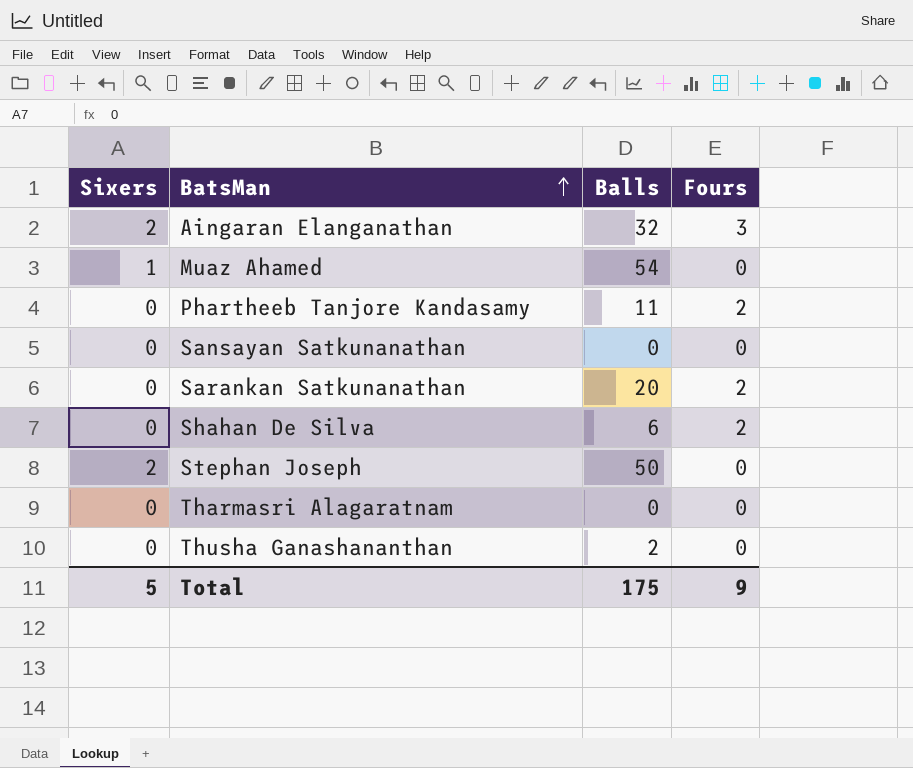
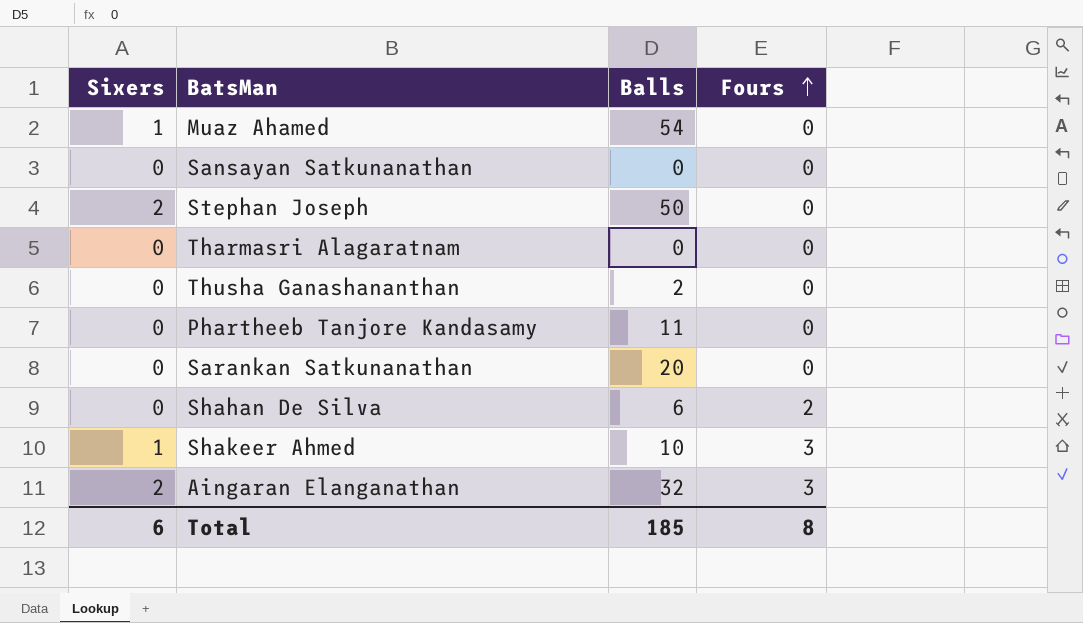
row order: BatsMan ascending -> Fours ascending
Phartheeb Tanjore Kandasamy | Fours: 2 -> 0
Sarankan Satkunanathan | Fours: 2 -> 0
row Shakeer Ahmed: none -> 1 | 10 | 3
Total | Sixers: 5 -> 6
Total | Balls: 175 -> 185
Total | Fours: 9 -> 8

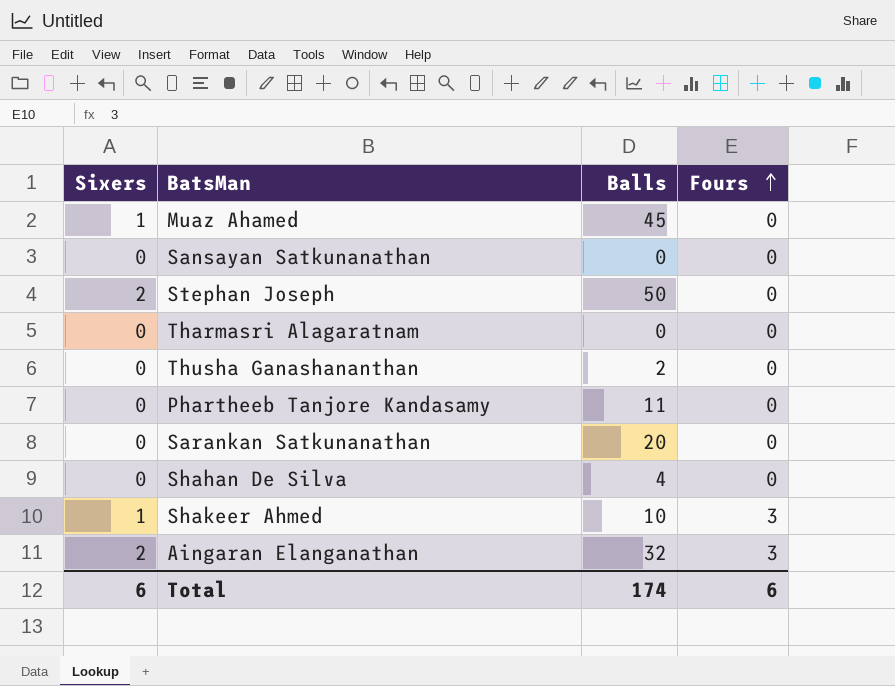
Muaz Ahamed | Balls: 54 -> 45
Shahan De Silva | Balls: 6 -> 4
Shahan De Silva | Fours: 2 -> 0
Total | Balls: 185 -> 174
Total | Fours: 8 -> 6

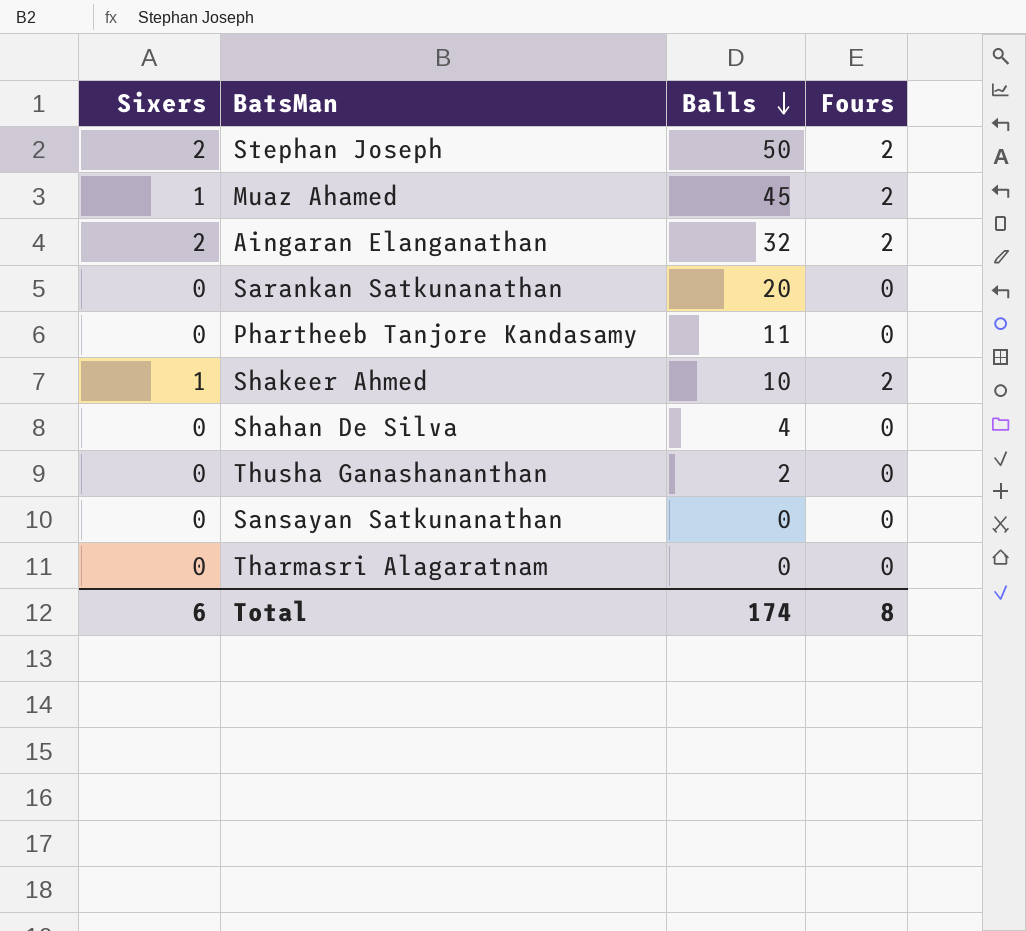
row order: Fours ascending -> Balls descending
Stephan Joseph | Fours: 0 -> 2
Muaz Ahamed | Fours: 0 -> 2
Aingaran Elanganathan | Fours: 3 -> 2
Shakeer Ahmed | Fours: 3 -> 2
Total | Fours: 6 -> 8

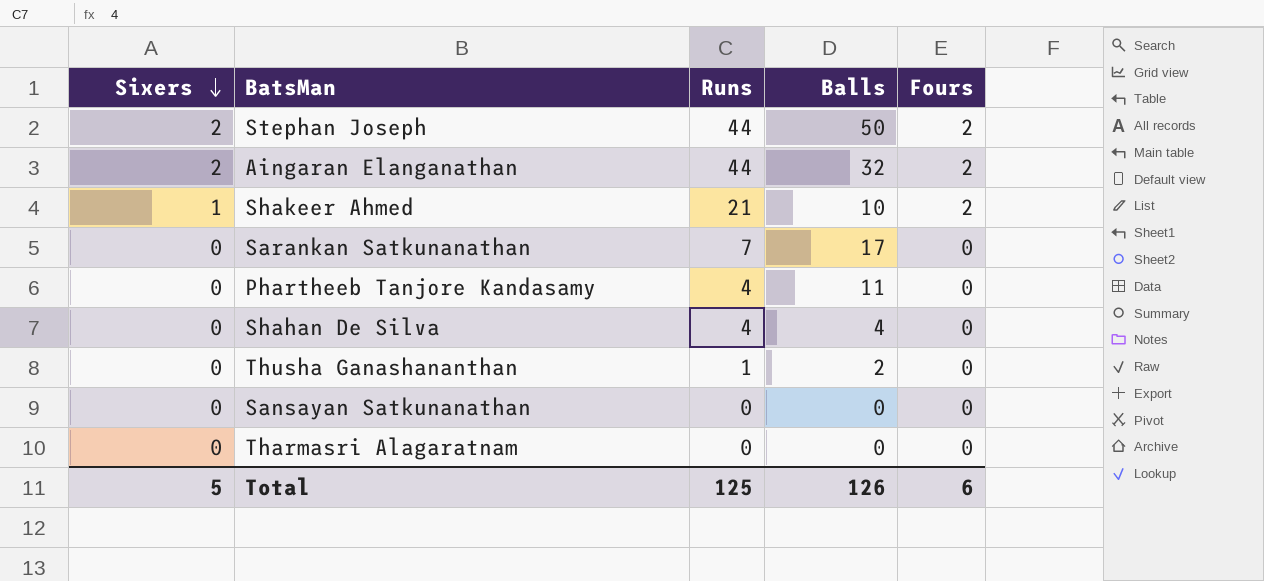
row order: Balls descending -> Sixers descending
column Runs | position: none -> 3
row Muaz Ahamed: 1 | 45 | 2 -> none
Sarankan Satkunanathan | Balls: 20 -> 17
Total | Sixers: 6 -> 5
Total | Balls: 174 -> 126
Total | Fours: 8 -> 6

